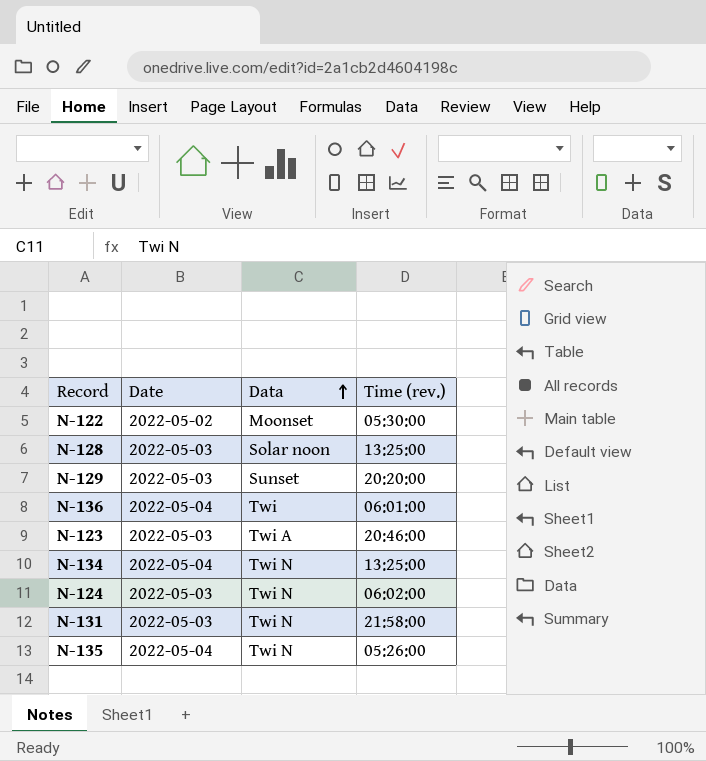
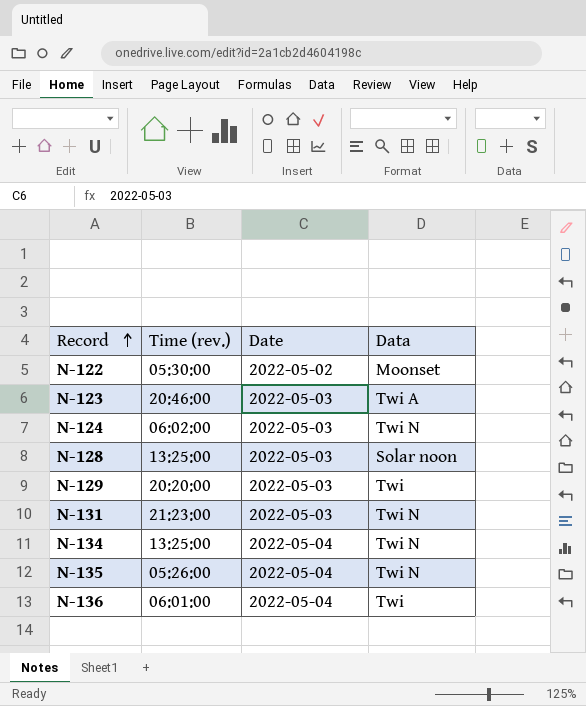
row order: Data ascending -> Record ascending
column Time (rev.) | position: 4 -> 2
N-129 | Data: Sunset -> Twi
N-131 | Time (rev.): 21:58:00 -> 21:23:00

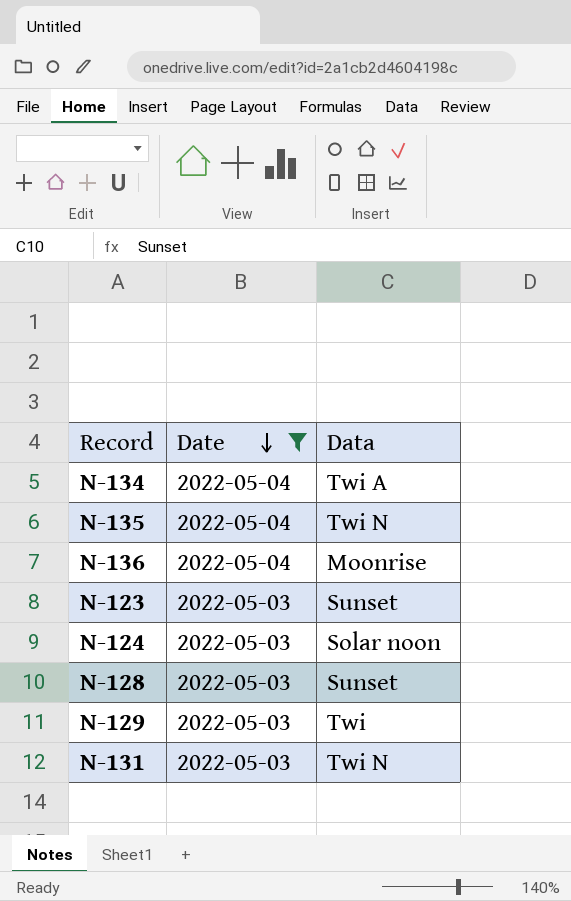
filter: none -> Date != 2022-05-02
row order: Record ascending -> Date descending
column Time (rev.) | position: 2 -> none
N-134 | Data: Twi N -> Twi A
N-136 | Data: Twi -> Moonrise
N-123 | Data: Twi A -> Sunset
N-124 | Data: Twi N -> Solar noon
N-128 | Data: Solar noon -> Sunset

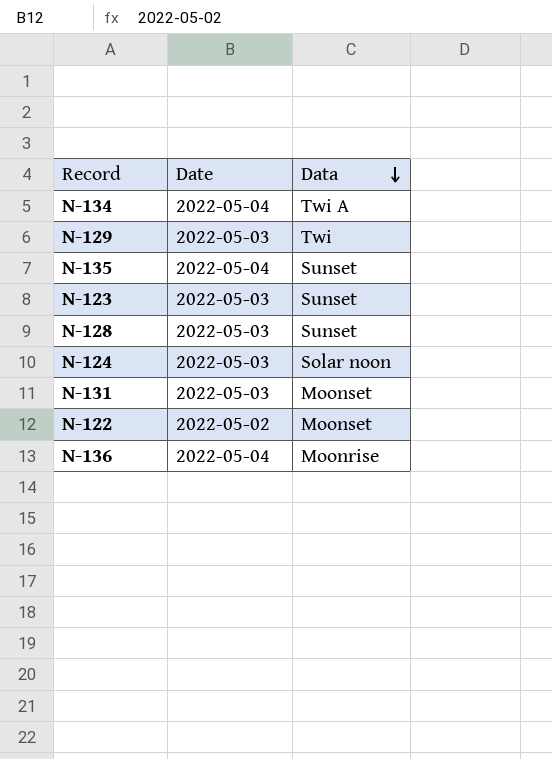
filter: Date != 2022-05-02 -> none
row order: Date descending -> Data descending
N-135 | Data: Twi N -> Sunset
N-131 | Data: Twi N -> Moonset

